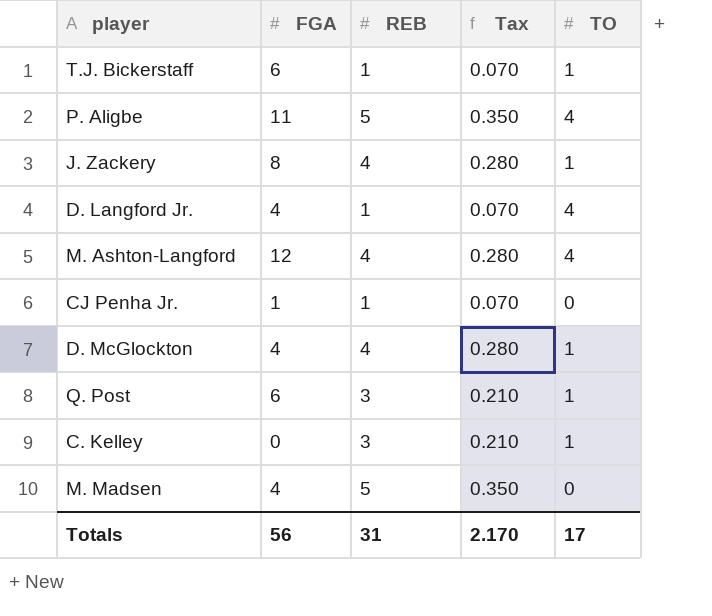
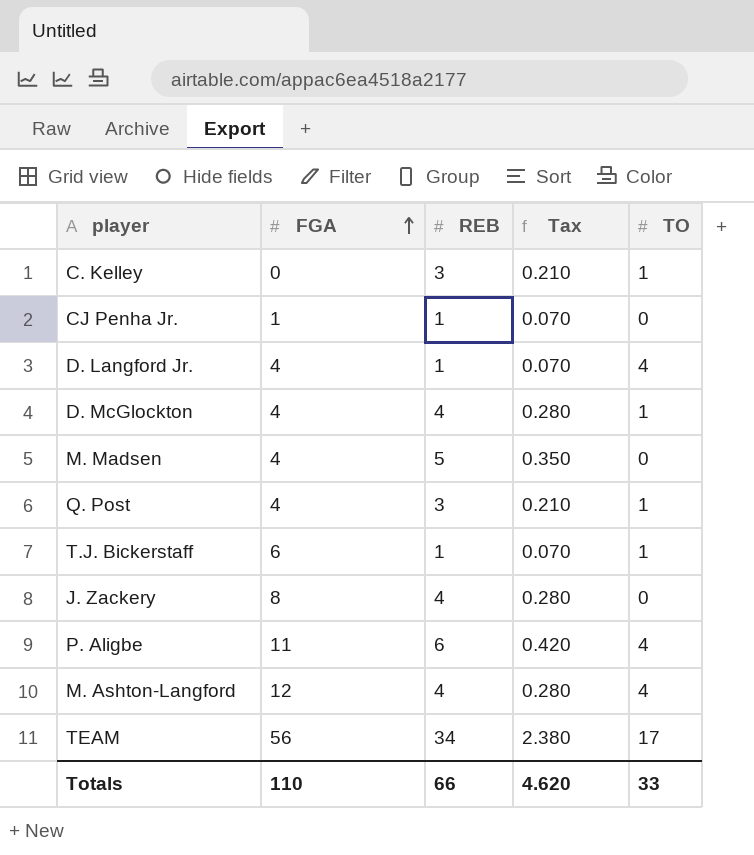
row order: none -> FGA ascending
Q. Post | FGA: 6 -> 4
J. Zackery | TO: 1 -> 0
P. Aligbe | REB: 5 -> 6
P. Aligbe | Tax: 0.350 -> 0.420
row TEAM: none -> 56 | 34 | 2.380 | 17
Totals | FGA: 56 -> 110
Totals | REB: 31 -> 66
Totals | Tax: 2.170 -> 4.620
Totals | TO: 17 -> 33

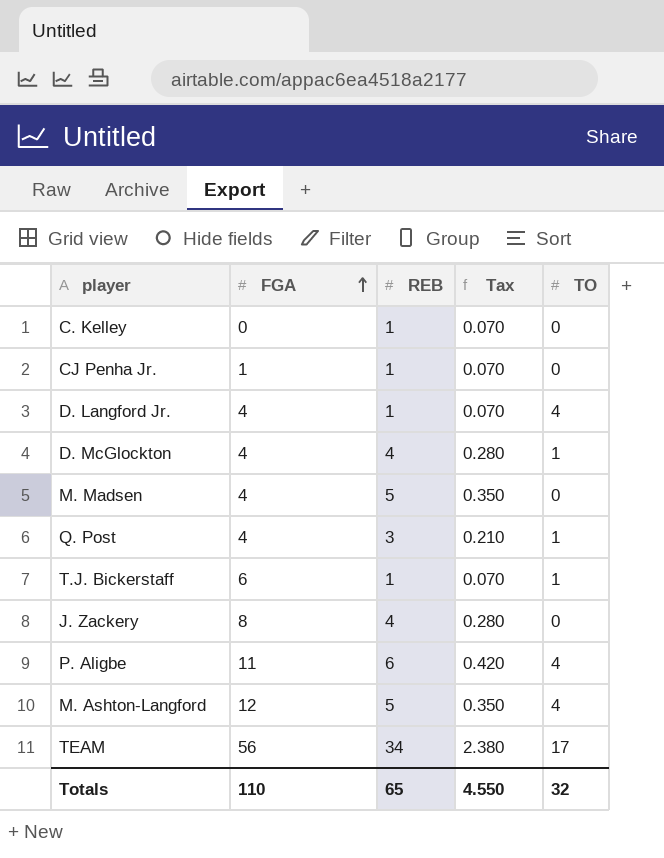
C. Kelley | REB: 3 -> 1
C. Kelley | Tax: 0.210 -> 0.070
C. Kelley | TO: 1 -> 0
M. Ashton-Langford | REB: 4 -> 5
M. Ashton-Langford | Tax: 0.280 -> 0.350
Totals | REB: 66 -> 65
Totals | Tax: 4.620 -> 4.550
Totals | TO: 33 -> 32

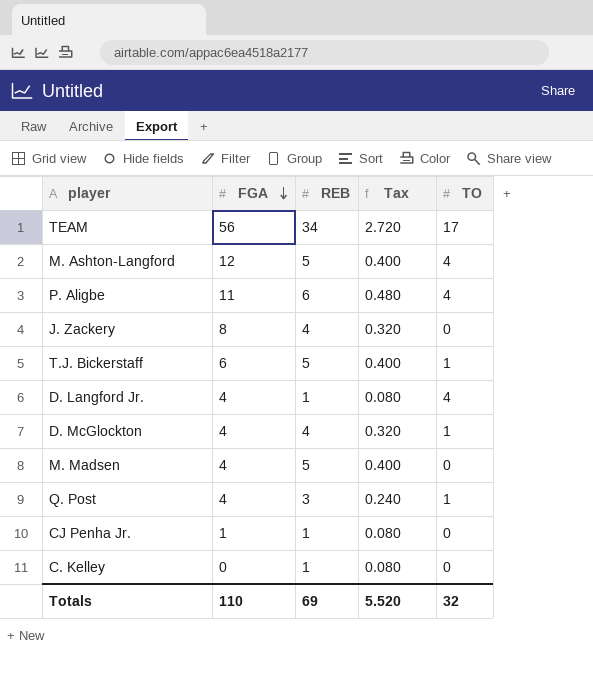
row order: FGA ascending -> FGA descending
column Tax | formula: [REB] * 0.07 -> [REB] * 0.08
T.J. Bickerstaff | REB: 1 -> 5
Totals | REB: 65 -> 69
Totals | Tax: 4.550 -> 5.520

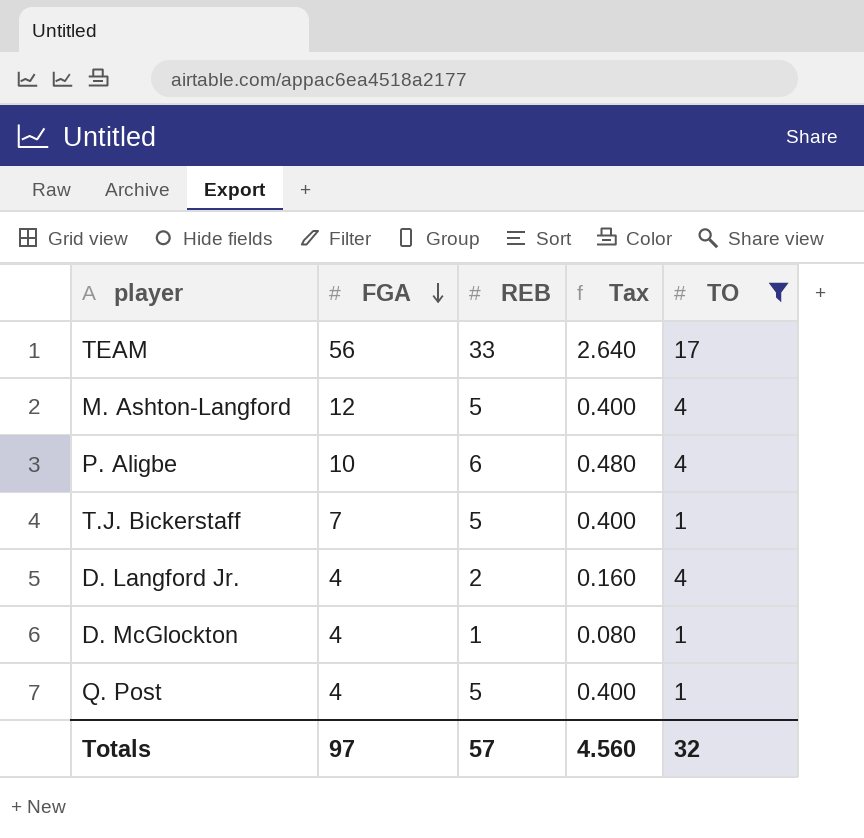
filter: none -> TO != 0
TEAM | REB: 34 -> 33
TEAM | Tax: 2.720 -> 2.640
P. Aligbe | FGA: 11 -> 10
T.J. Bickerstaff | FGA: 6 -> 7
D. Langford Jr. | REB: 1 -> 2
D. Langford Jr. | Tax: 0.080 -> 0.160
D. McGlockton | REB: 4 -> 1
D. McGlockton | Tax: 0.320 -> 0.080
Q. Post | REB: 3 -> 5
Q. Post | Tax: 0.240 -> 0.400
Totals | FGA: 110 -> 97
Totals | REB: 69 -> 57
Totals | Tax: 5.520 -> 4.560

